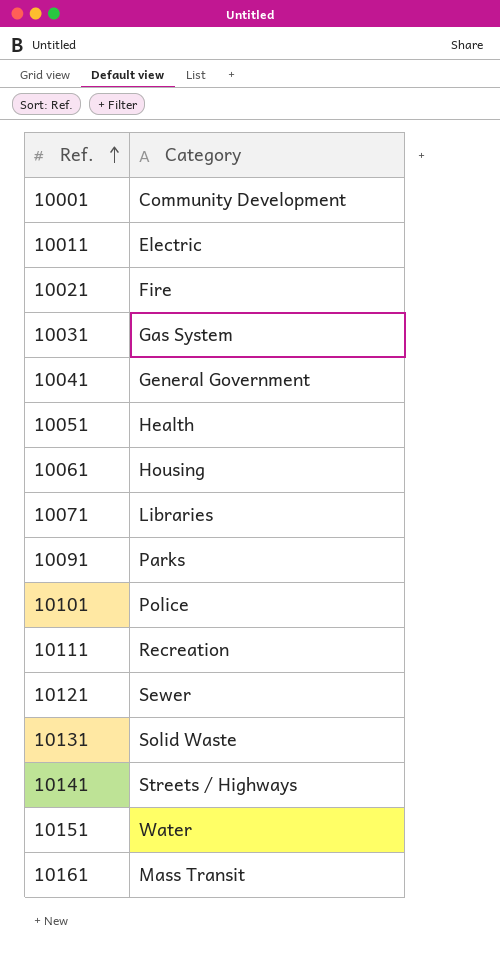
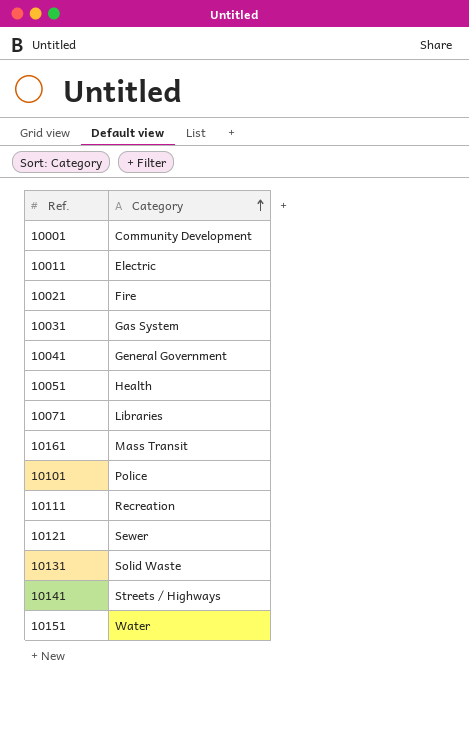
row order: Ref. ascending -> Category ascending
row 10061: Housing -> none
row 10091: Parks -> none

